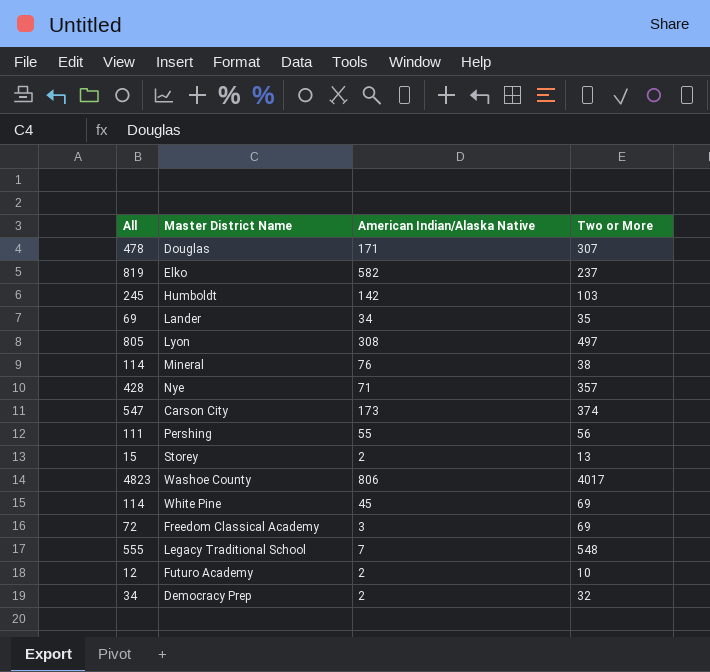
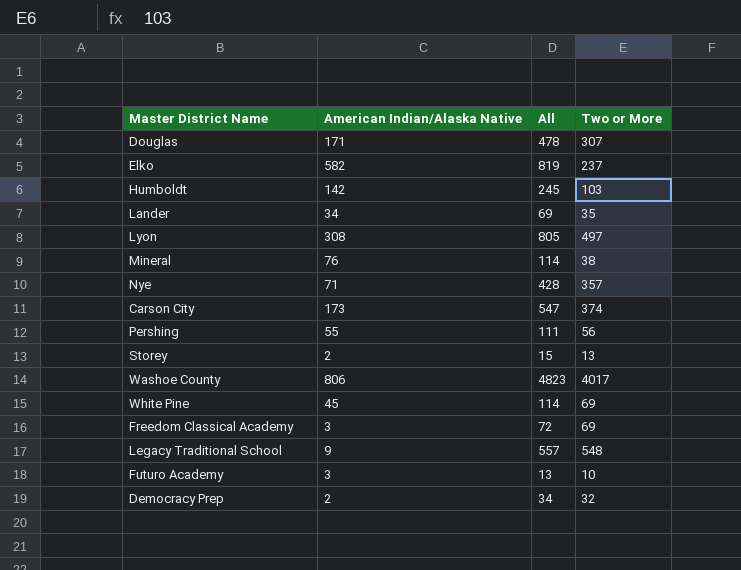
column All | position: 1 -> 3
Legacy Traditional School | American Indian/Alaska Native: 7 -> 9
Legacy Traditional School | All: 555 -> 557
Futuro Academy | American Indian/Alaska Native: 2 -> 3
Futuro Academy | All: 12 -> 13

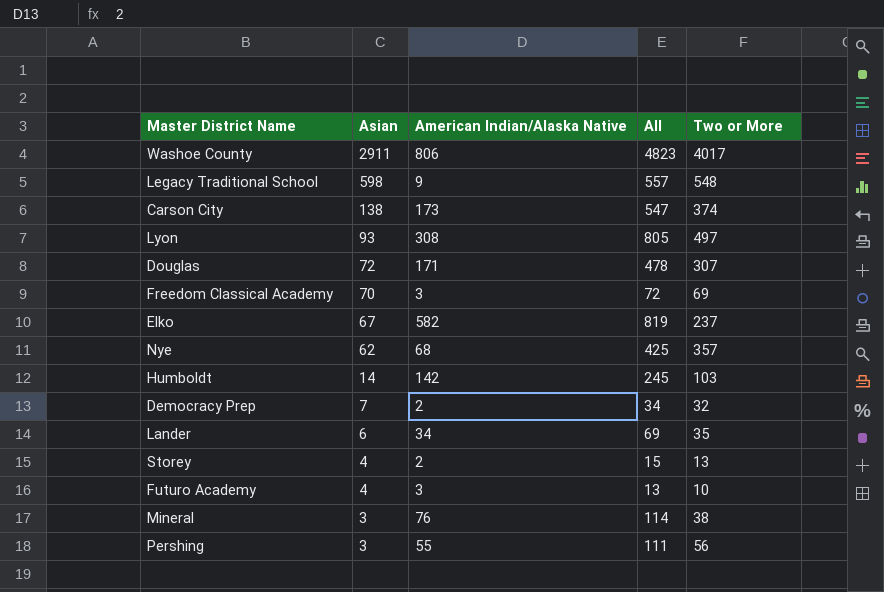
row order: none -> Asian descending
column Asian | position: none -> 2
row White Pine: 45 | 114 | 69 -> none
Nye | American Indian/Alaska Native: 71 -> 68
Nye | All: 428 -> 425

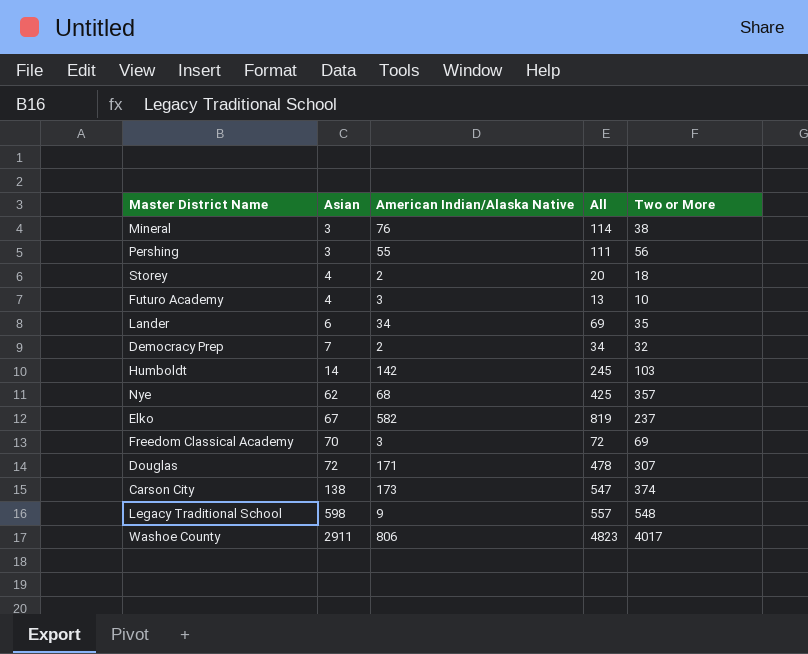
row order: Asian descending -> Asian ascending
row Lyon: 93 | 308 | 805 | 497 -> none
Storey | All: 15 -> 20
Storey | Two or More: 13 -> 18

